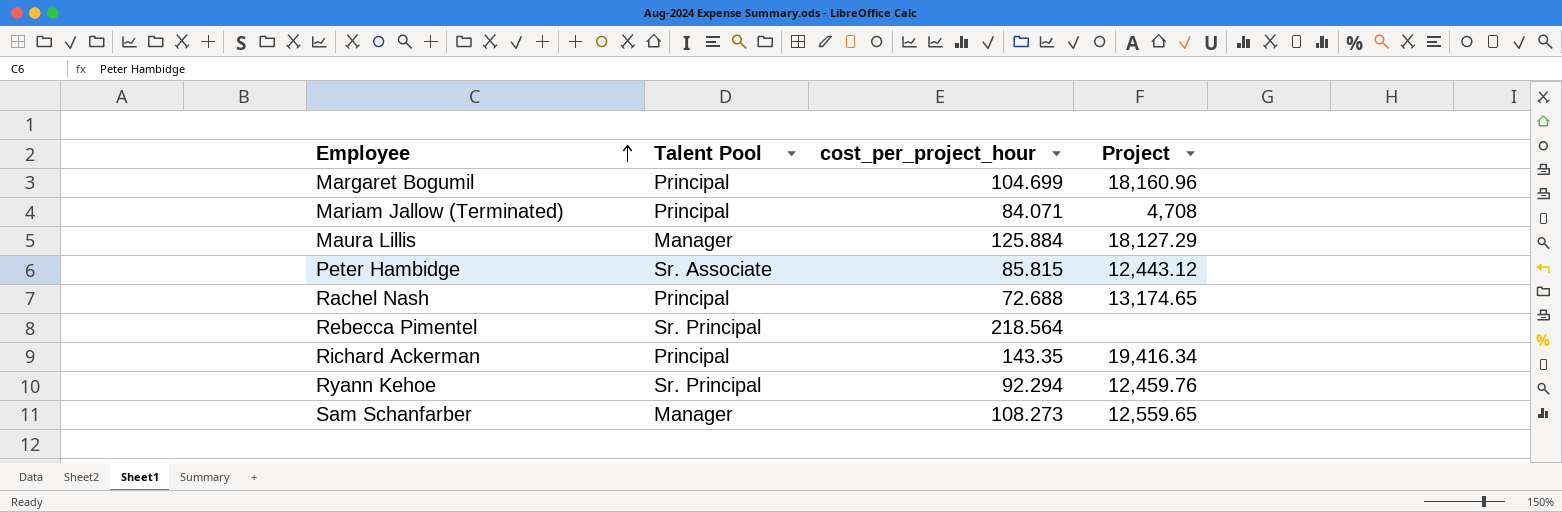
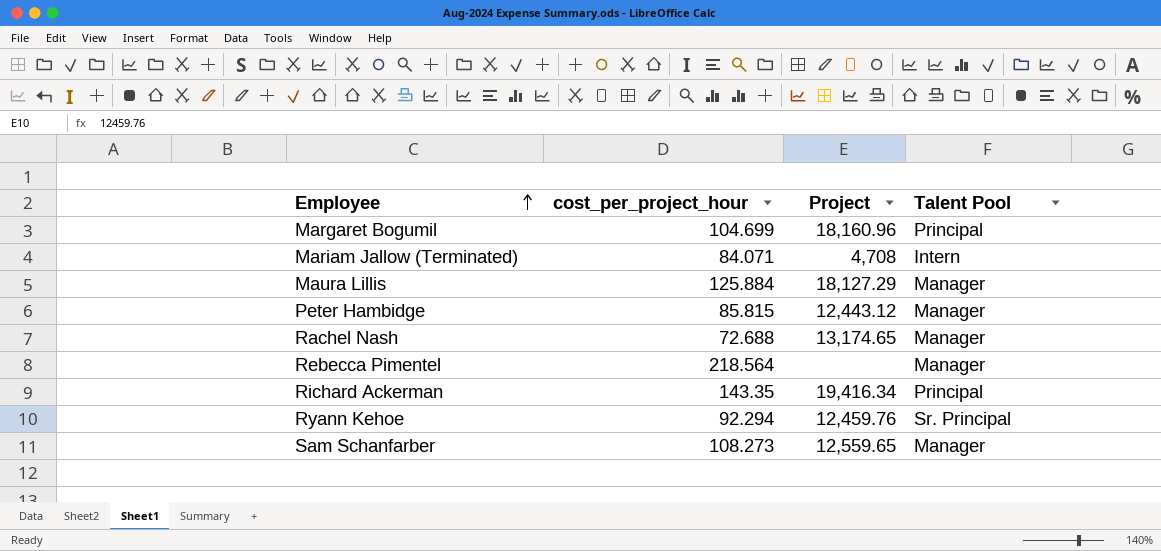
column Talent Pool | position: 2 -> 4
Mariam Jallow (Terminated) | Talent Pool: Principal -> Intern
Peter Hambidge | Talent Pool: Sr. Associate -> Manager
Rachel Nash | Talent Pool: Principal -> Manager
Rebecca Pimentel | Talent Pool: Sr. Principal -> Manager

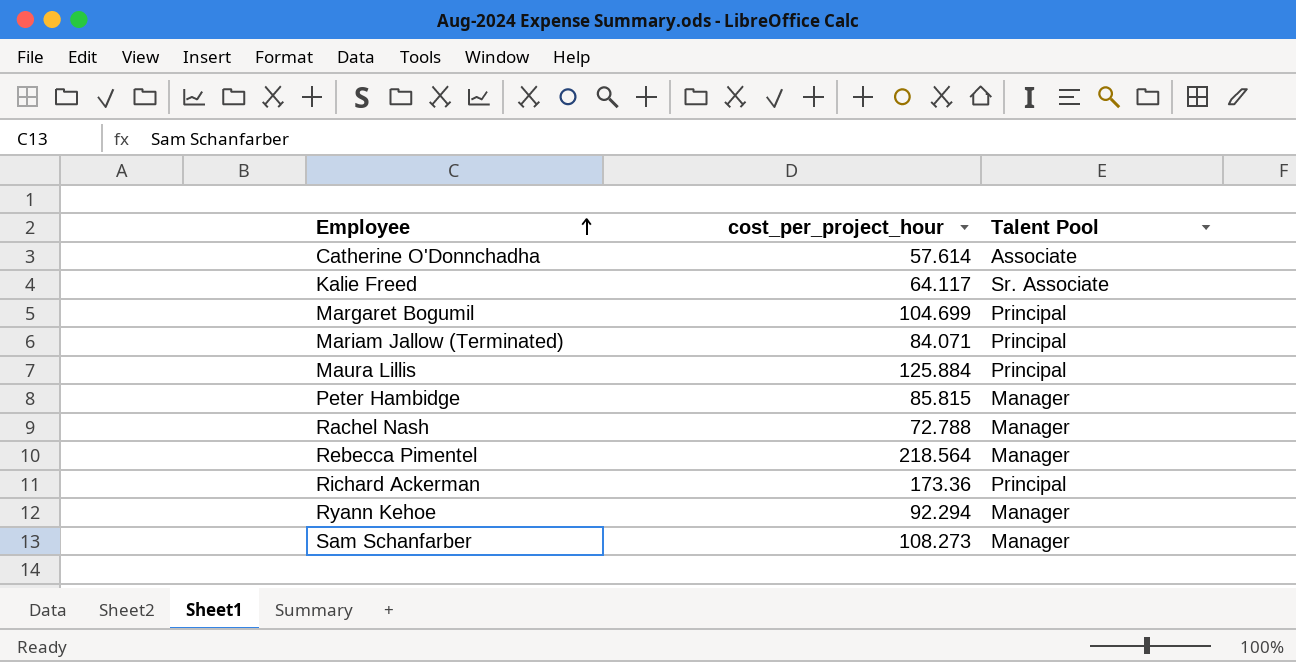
column Project | position: 3 -> none
row Catherine O'Donnchadha: none -> 57.614 | Associate
row Kalie Freed: none -> 64.117 | Sr. Associate
Mariam Jallow (Terminated) | Talent Pool: Intern -> Principal
Maura Lillis | Talent Pool: Manager -> Principal
Rachel Nash | cost_per_project_hour: 72.688 -> 72.788
Richard Ackerman | cost_per_project_hour: 143.35 -> 173.36
Ryann Kehoe | Talent Pool: Sr. Principal -> Manager

